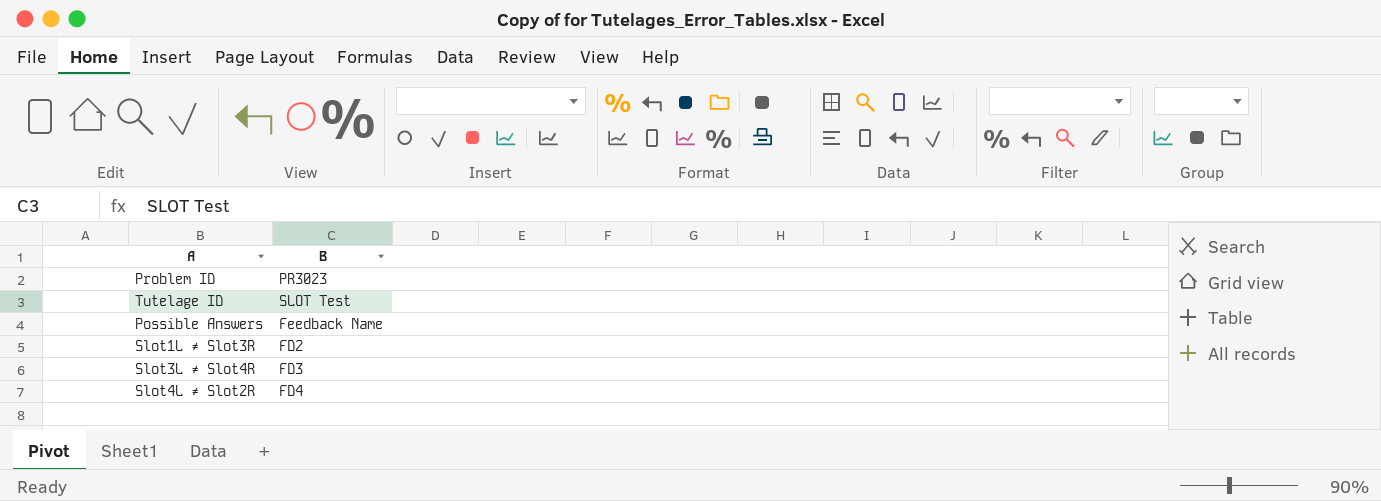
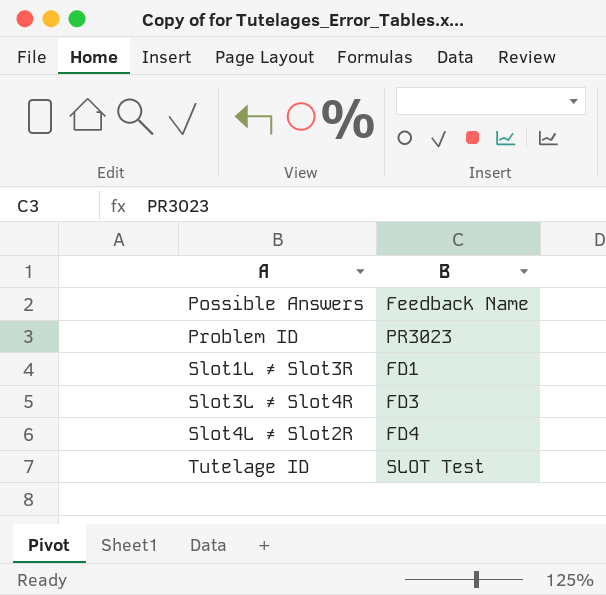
row order: none -> A ascending
Slot1L ≠ Slot3R | B: FD2 -> FD1

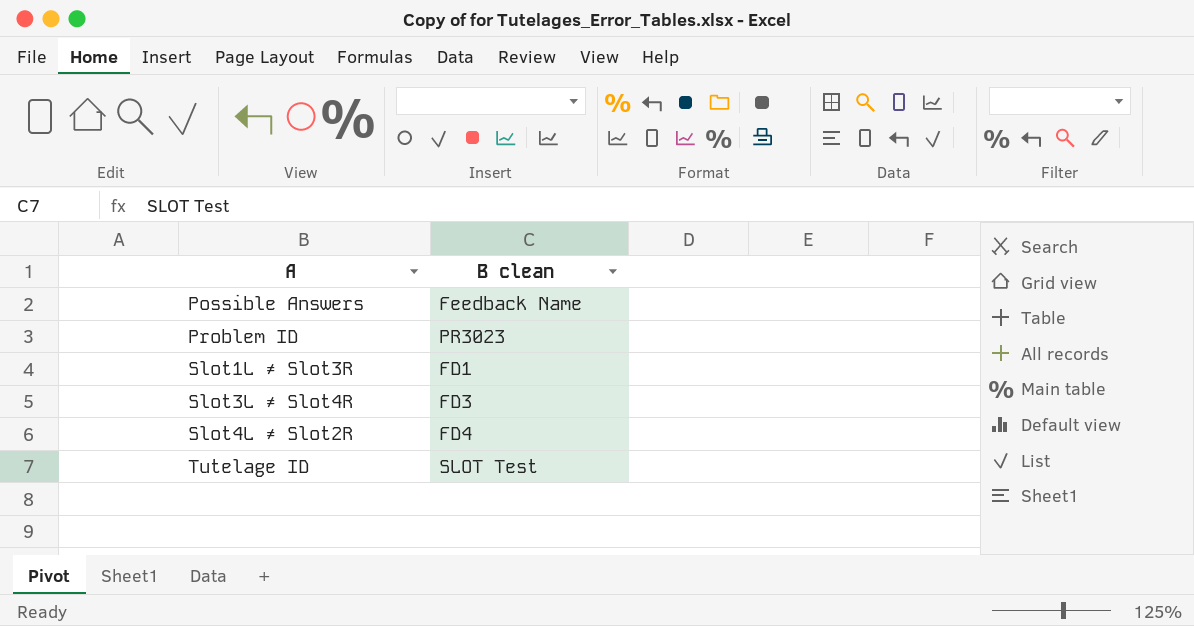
column name: B -> B clean

